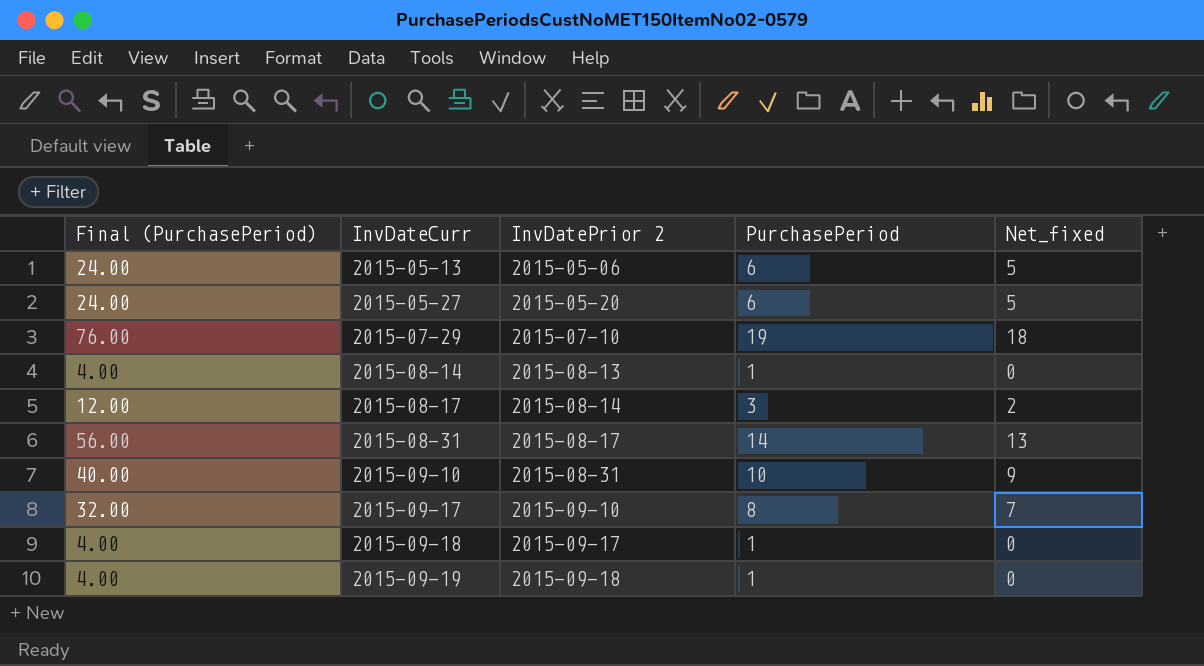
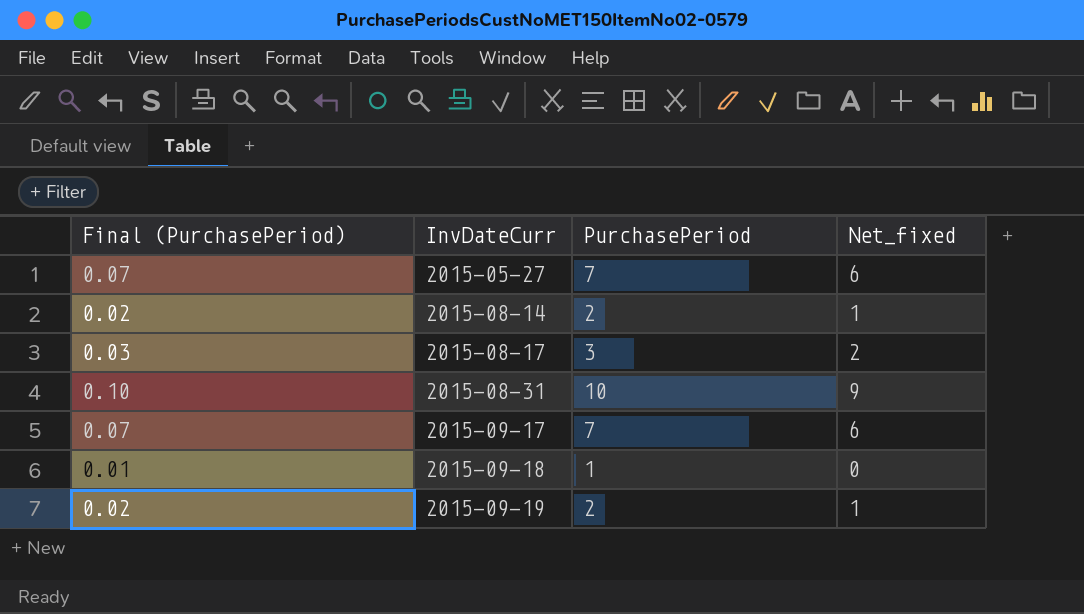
column InvDatePrior 2 | position: 3 -> none
column Final (PurchasePeriod) | formula: [PurchasePeriod] * 4 -> [PurchasePeriod] * 0.01
row 2015-05-13: 24.00 | 2015-05-06 | 6 | 5 -> none
row 2015-07-29: 76.00 | 2015-07-10 | 19 | 18 -> none
row 2015-09-10: 40.00 | 2015-08-31 | 10 | 9 -> none
2015-05-27 | PurchasePeriod: 6 -> 7
2015-05-27 | Net_fixed: 5 -> 6
2015-08-14 | PurchasePeriod: 1 -> 2
2015-08-14 | Net_fixed: 0 -> 1
2015-08-31 | PurchasePeriod: 14 -> 10
2015-08-31 | Net_fixed: 13 -> 9
2015-09-17 | PurchasePeriod: 8 -> 7
2015-09-17 | Net_fixed: 7 -> 6
2015-09-19 | PurchasePeriod: 1 -> 2
2015-09-19 | Net_fixed: 0 -> 1

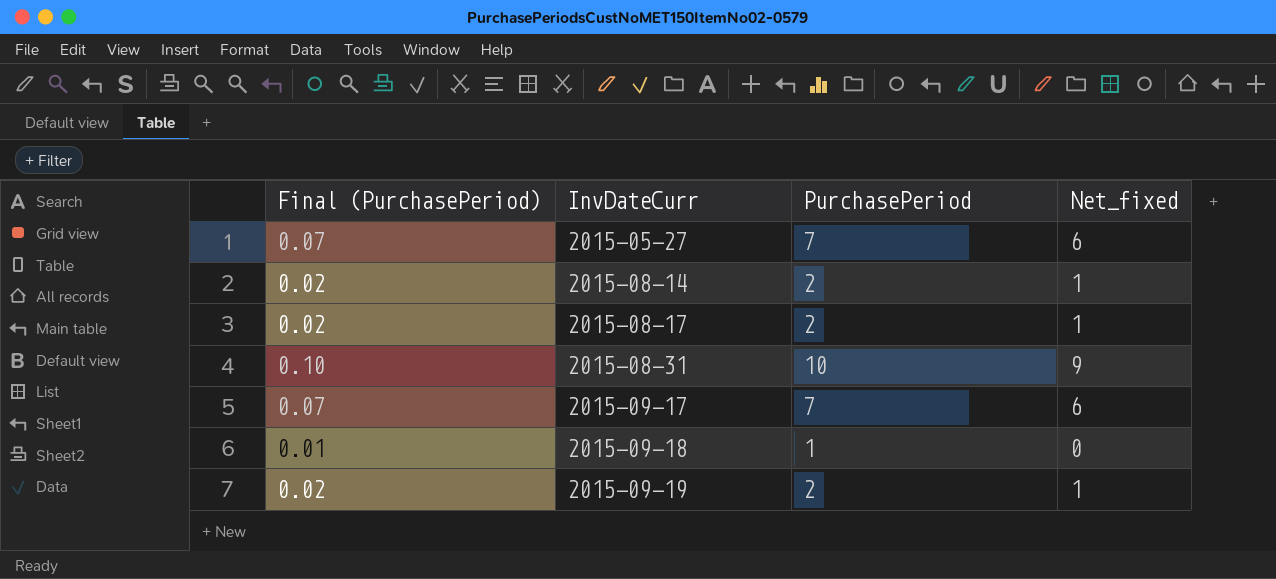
2015-08-17 | Final (PurchasePeriod): 0.03 -> 0.02
2015-08-17 | PurchasePeriod: 3 -> 2
2015-08-17 | Net_fixed: 2 -> 1

